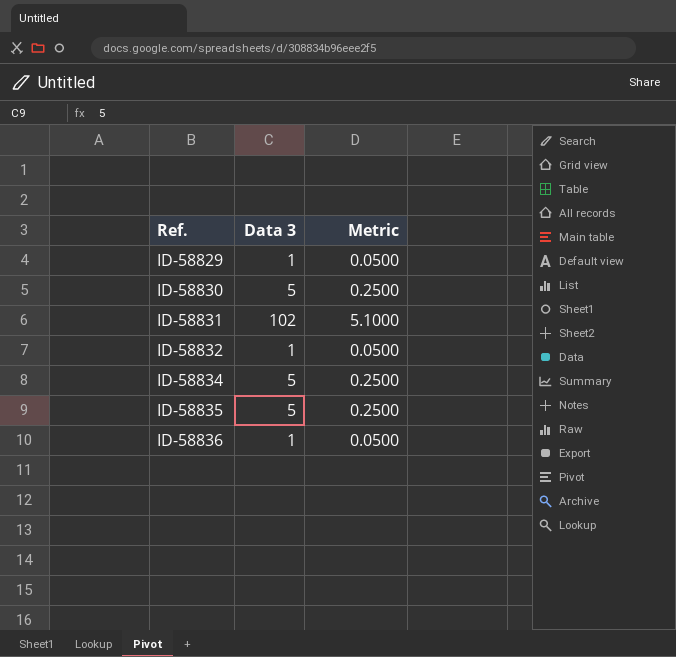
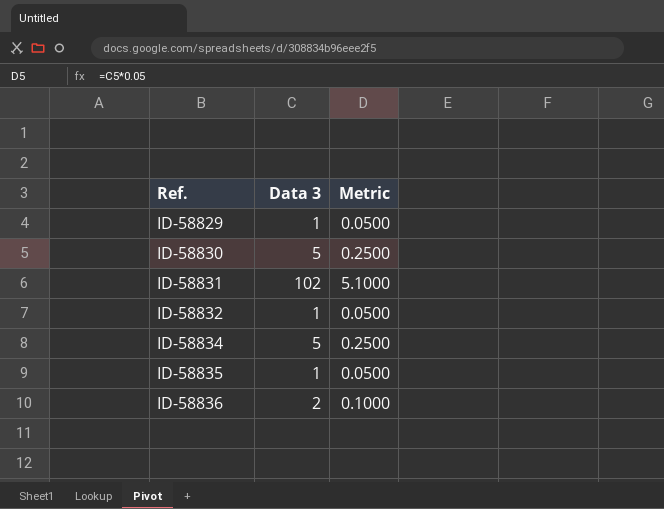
ID-58835 | Data 3: 5 -> 1
ID-58835 | Metric: 0.2500 -> 0.0500
ID-58836 | Data 3: 1 -> 2
ID-58836 | Metric: 0.0500 -> 0.1000

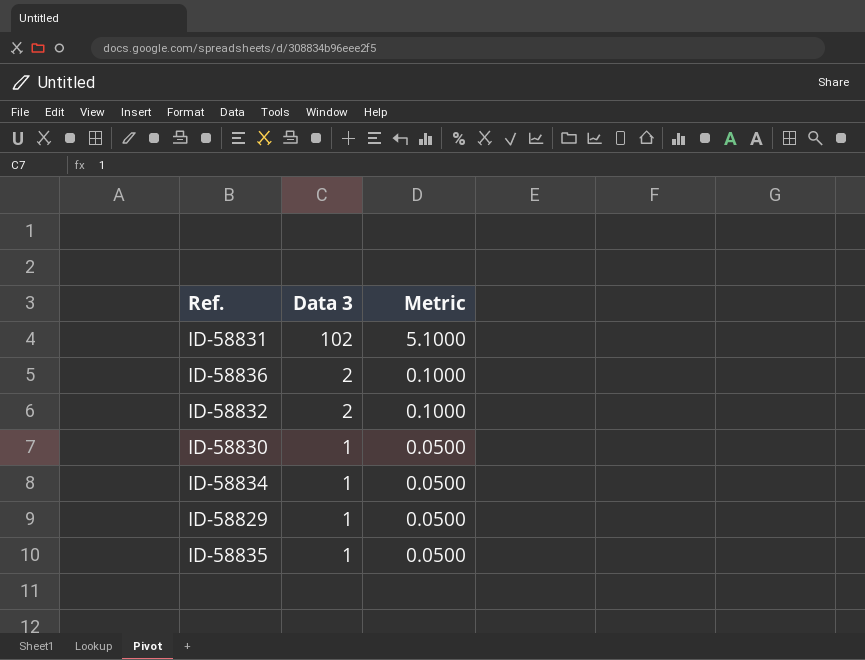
row order: Ref. ascending -> Data 3 descending
ID-58832 | Data 3: 1 -> 2
ID-58832 | Metric: 0.0500 -> 0.1000
ID-58830 | Data 3: 5 -> 1
ID-58830 | Metric: 0.2500 -> 0.0500
ID-58834 | Data 3: 5 -> 1
ID-58834 | Metric: 0.2500 -> 0.0500

